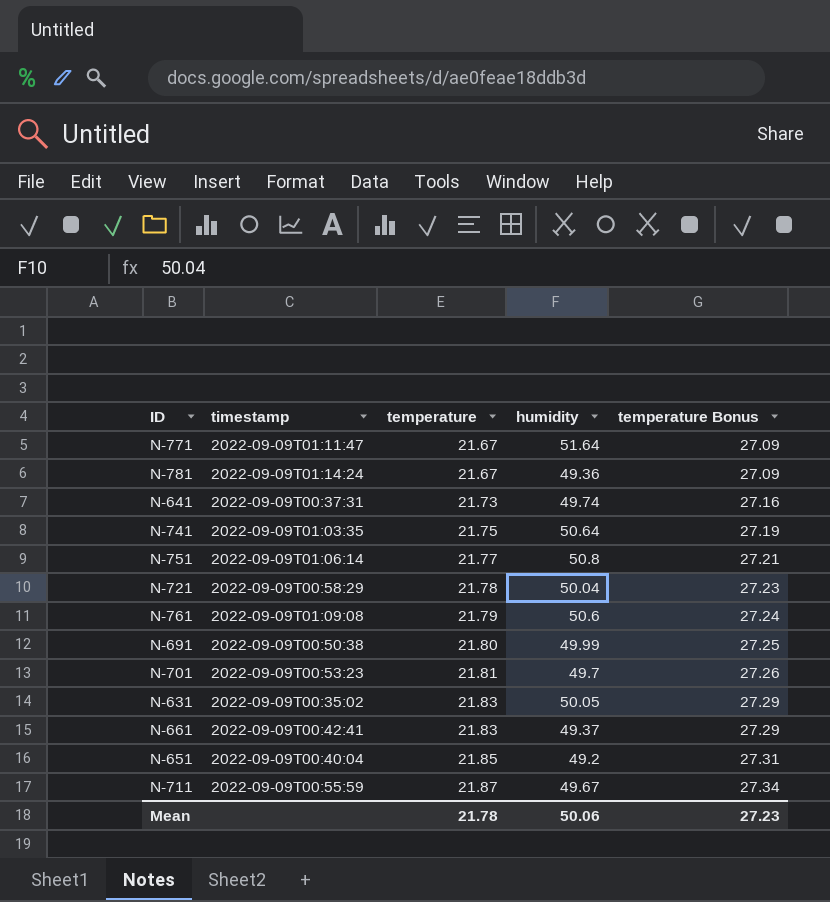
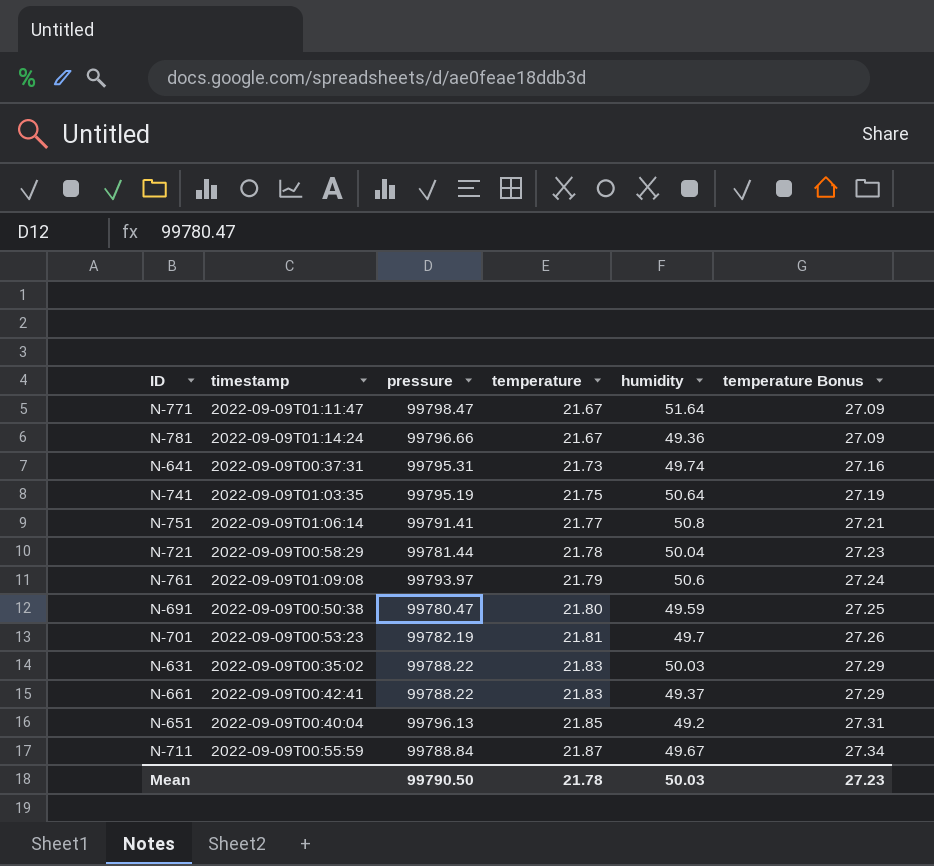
column pressure | position: none -> 3
N-691 | humidity: 49.99 -> 49.59
N-631 | humidity: 50.05 -> 50.03
Mean | humidity: 50.06 -> 50.03

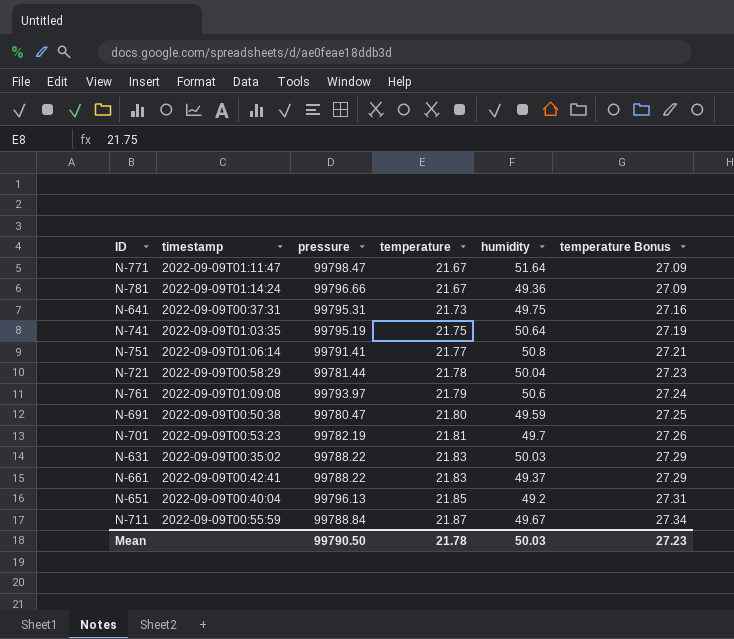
N-641 | humidity: 49.74 -> 49.75

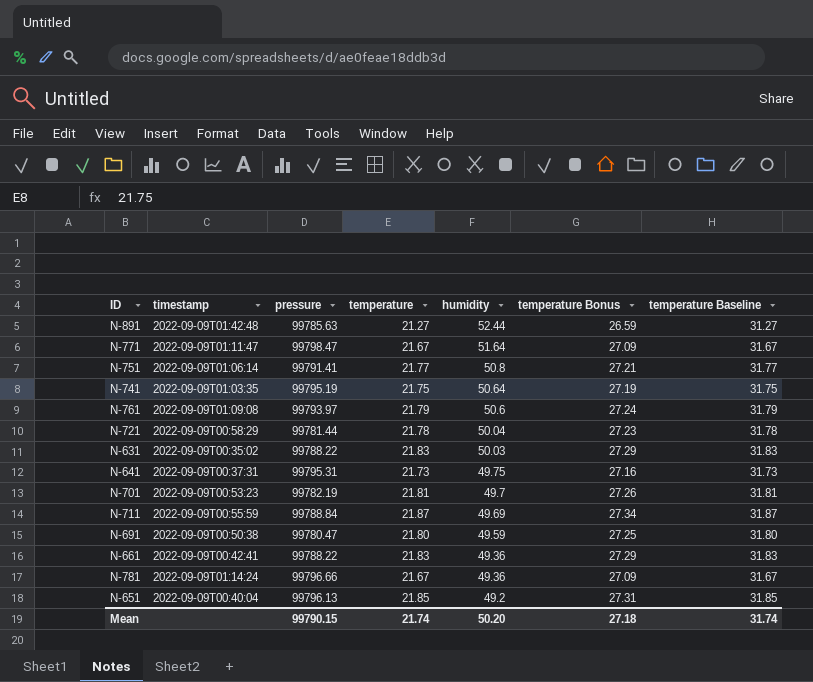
row order: temperature ascending -> humidity descending
column temperature Baseline | formula: none -> [temperature] + 10
row N-891: none -> 2022-09-09T01:42:48 | 99785.63 | 21.27 | 52.44 | 26.59 | 31.27
N-711 | humidity: 49.67 -> 49.69
N-661 | humidity: 49.37 -> 49.36
Mean | pressure: 99790.50 -> 99790.15
Mean | temperature: 21.78 -> 21.74
Mean | humidity: 50.03 -> 50.20
Mean | temperature Bonus: 27.23 -> 27.18

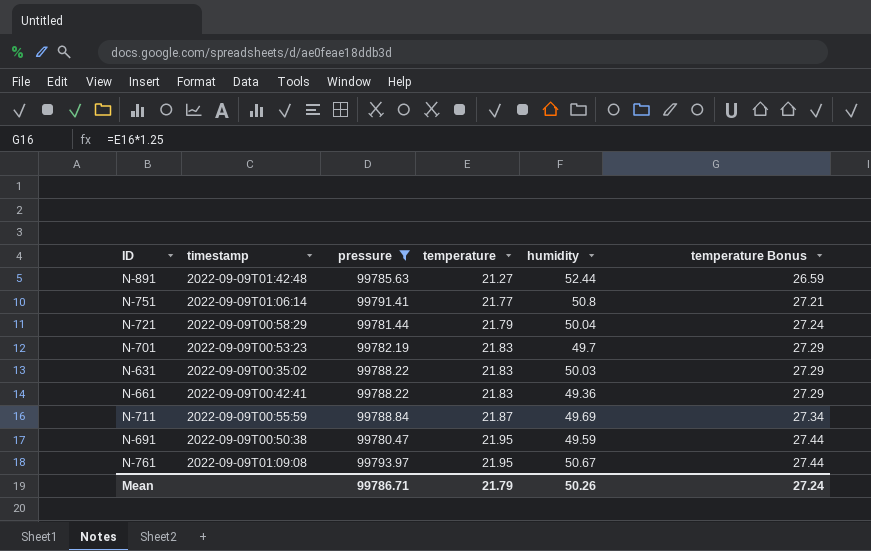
filter: none -> pressure <= 99793.97
row order: humidity descending -> temperature ascending
column temperature Baseline | formula: [temperature] + 10 -> none
N-721 | temperature: 21.78 -> 21.79
N-721 | temperature Bonus: 27.23 -> 27.24
N-701 | temperature: 21.81 -> 21.83
N-701 | temperature Bonus: 27.26 -> 27.29
N-691 | temperature: 21.80 -> 21.95
N-691 | temperature Bonus: 27.25 -> 27.44
N-761 | temperature: 21.79 -> 21.95
N-761 | humidity: 50.6 -> 50.67
N-761 | temperature Bonus: 27.24 -> 27.44
Mean | pressure: 99790.15 -> 99786.71
Mean | temperature: 21.74 -> 21.79
Mean | humidity: 50.20 -> 50.26
Mean | temperature Bonus: 27.18 -> 27.24

